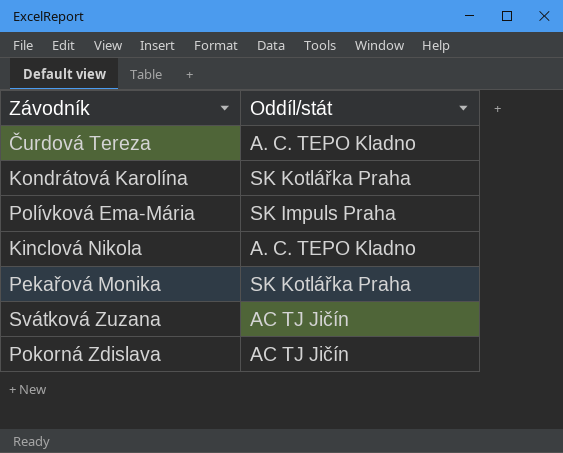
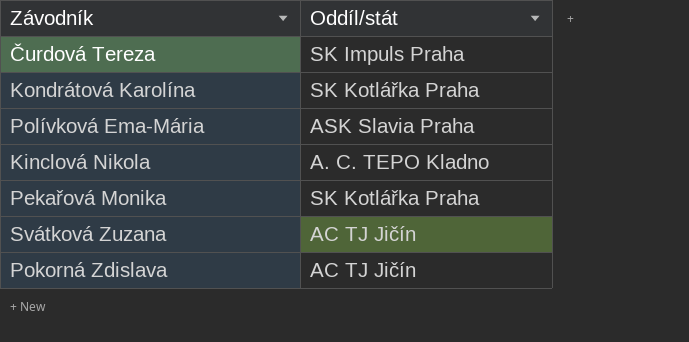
Čurdová Tereza | Oddíl/stát: A. C. TEPO Kladno -> SK Impuls Praha
Polívková Ema-Mária | Oddíl/stát: SK Impuls Praha -> ASK Slavia Praha

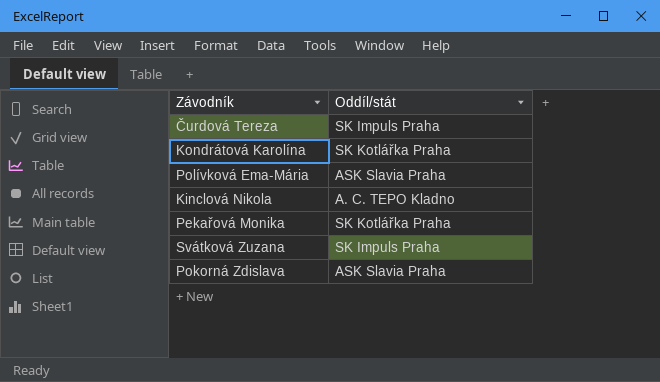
Svátková Zuzana | Oddíl/stát: AC TJ Jičín -> SK Impuls Praha
Pokorná Zdislava | Oddíl/stát: AC TJ Jičín -> ASK Slavia Praha

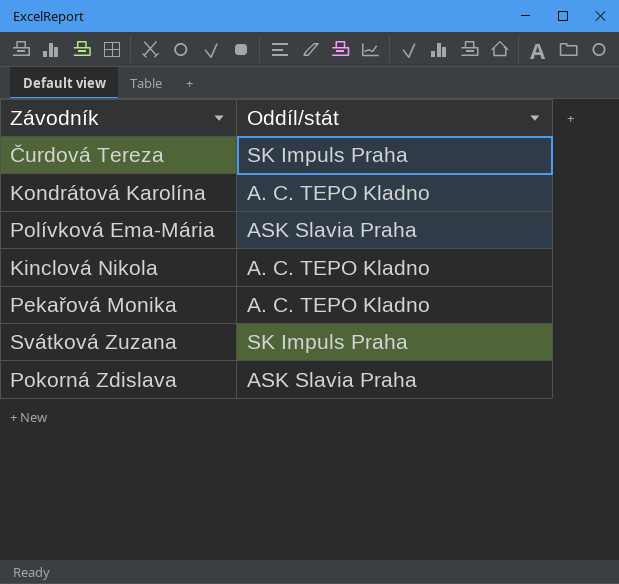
Kondrátová Karolína | Oddíl/stát: SK Kotlářka Praha -> A. C. TEPO Kladno
Pekařová Monika | Oddíl/stát: SK Kotlářka Praha -> A. C. TEPO Kladno

